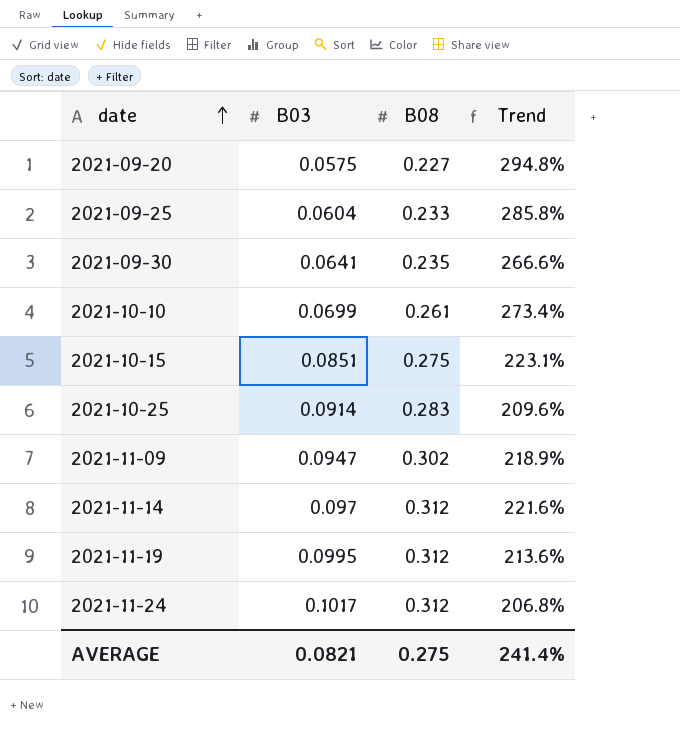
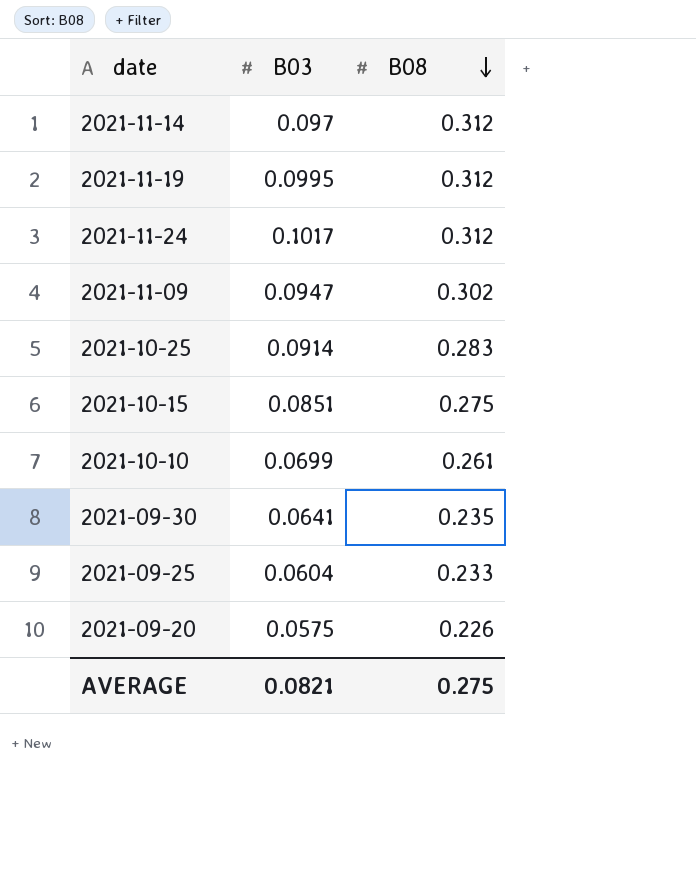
row order: date ascending -> B08 descending
column Trend | formula: ([B08] - [B03]) / [B03] -> none
2021-09-20 | B08: 0.227 -> 0.226

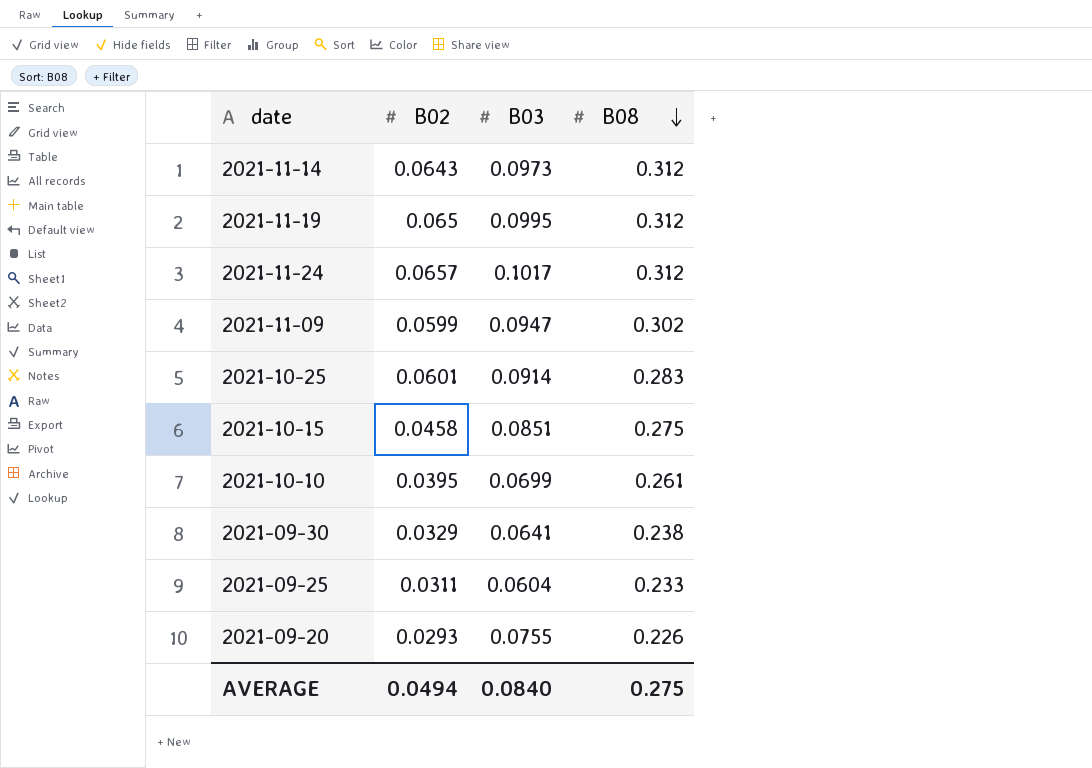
column B02 | position: none -> 2
2021-11-14 | B03: 0.097 -> 0.0973
2021-09-30 | B08: 0.235 -> 0.238
2021-09-20 | B03: 0.0575 -> 0.0755
AVERAGE | B03: 0.0821 -> 0.0840

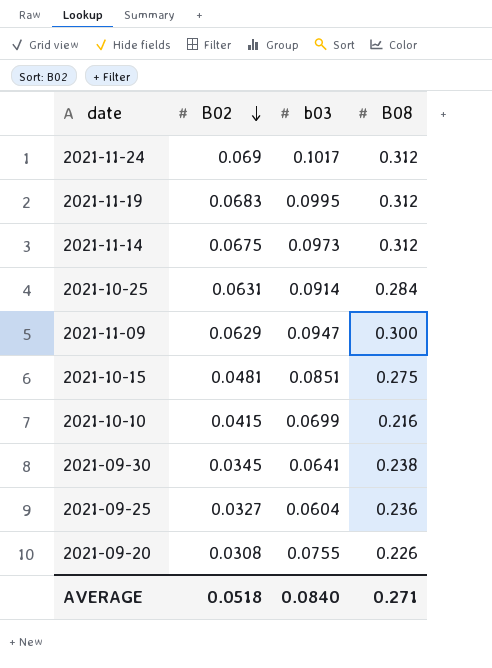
row order: B08 descending -> B02 descending
column name: B03 -> b03
2021-11-24 | B02: 0.0657 -> 0.069
2021-11-19 | B02: 0.065 -> 0.0683
2021-11-14 | B02: 0.0643 -> 0.0675
2021-10-25 | B02: 0.0601 -> 0.0631
2021-10-25 | B08: 0.283 -> 0.284
2021-11-09 | B02: 0.0599 -> 0.0629
2021-11-09 | B08: 0.302 -> 0.300
2021-10-15 | B02: 0.0458 -> 0.0481
2021-10-10 | B02: 0.0395 -> 0.0415
2021-10-10 | B08: 0.261 -> 0.216
2021-09-30 | B02: 0.0329 -> 0.0345
2021-09-25 | B02: 0.0311 -> 0.0327
2021-09-25 | B08: 0.233 -> 0.236
2021-09-20 | B02: 0.0293 -> 0.0308
AVERAGE | B02: 0.0494 -> 0.0518
AVERAGE | B08: 0.275 -> 0.271

